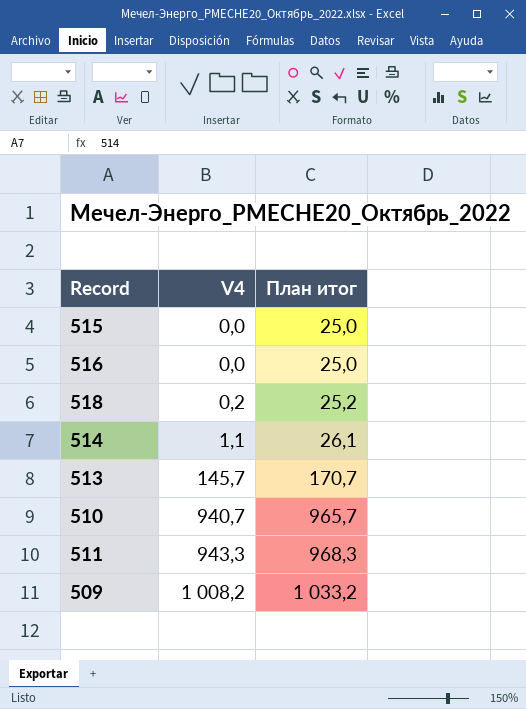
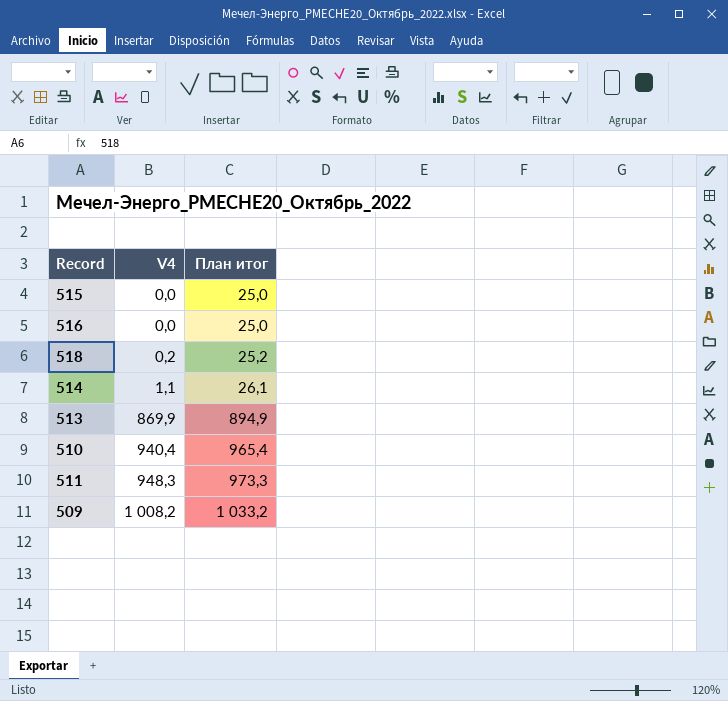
513 | V4: 145,7 -> 869,9
513 | План итог: 170,7 -> 894,9
510 | V4: 940,7 -> 940,4
510 | План итог: 965,7 -> 965,4
511 | V4: 943,3 -> 948,3
511 | План итог: 968,3 -> 973,3

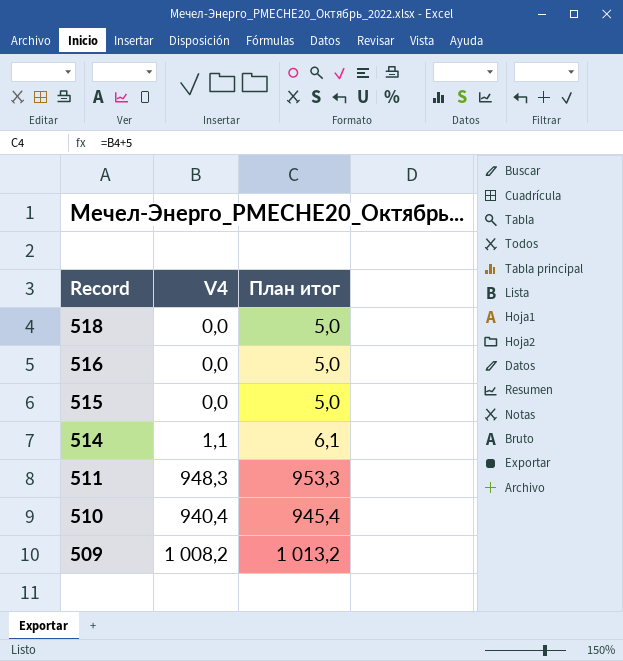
row order: V4 ascending -> Record descending
column План итог | formula: [V4] + 25 -> [V4] + 5
row 513: 869,9 | 894,9 -> none
518 | V4: 0,2 -> 0,0

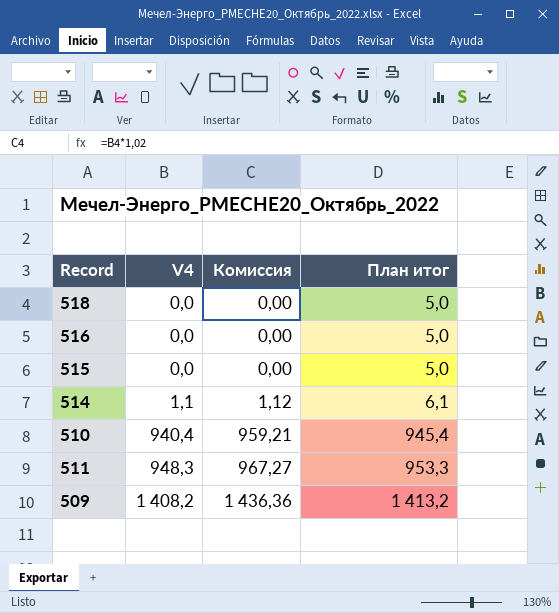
row order: Record descending -> V4 ascending
column Комиссия | formula: none -> [V4] * 1,02
509 | V4: 1 008,2 -> 1 408,2
509 | План итог: 1 013,2 -> 1 413,2

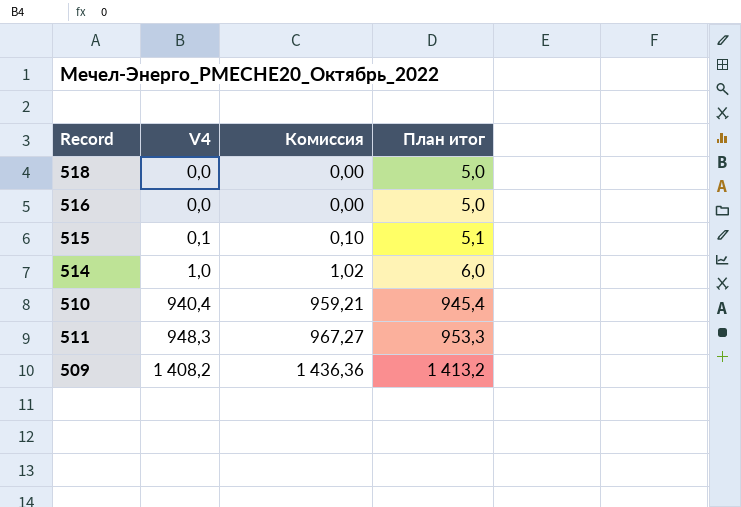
515 | V4: 0,0 -> 0,1
515 | Комиссия: 0,00 -> 0,10
515 | План итог: 5,0 -> 5,1
514 | V4: 1,1 -> 1,0
514 | Комиссия: 1,12 -> 1,02
514 | План итог: 6,1 -> 6,0

